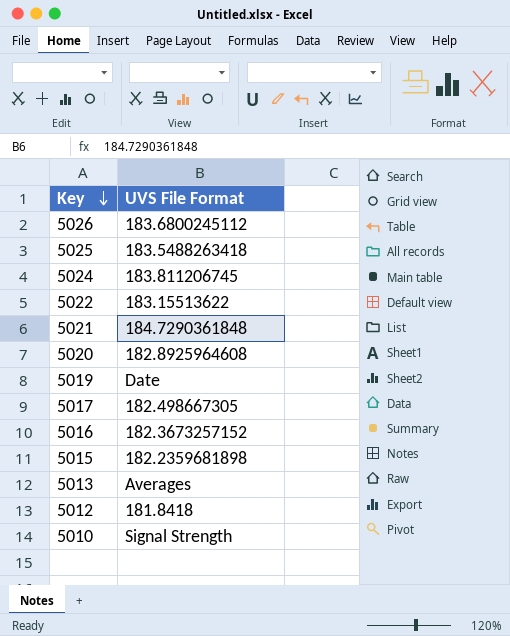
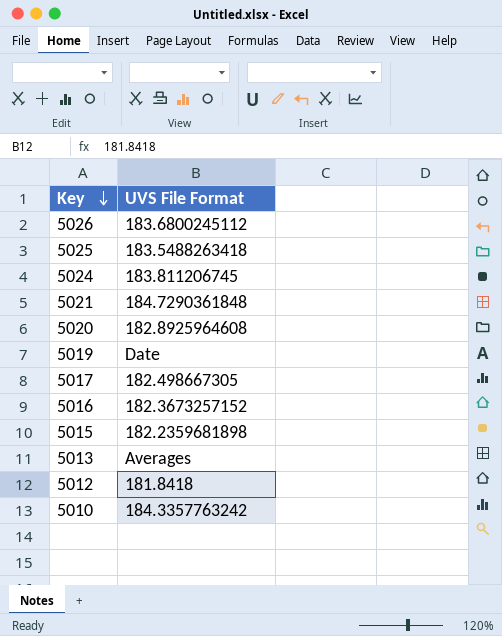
row 5022: 183.15513622 -> none
5010 | UVS File Format: Signal Strength -> 184.3357763242

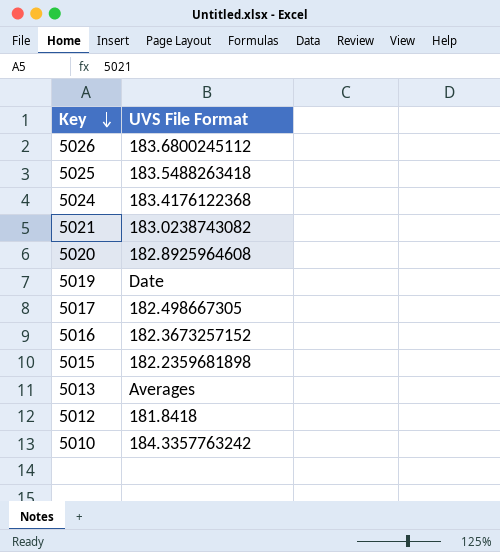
5024 | UVS File Format: 183.811206745 -> 183.4176122368
5021 | UVS File Format: 184.7290361848 -> 183.0238743082

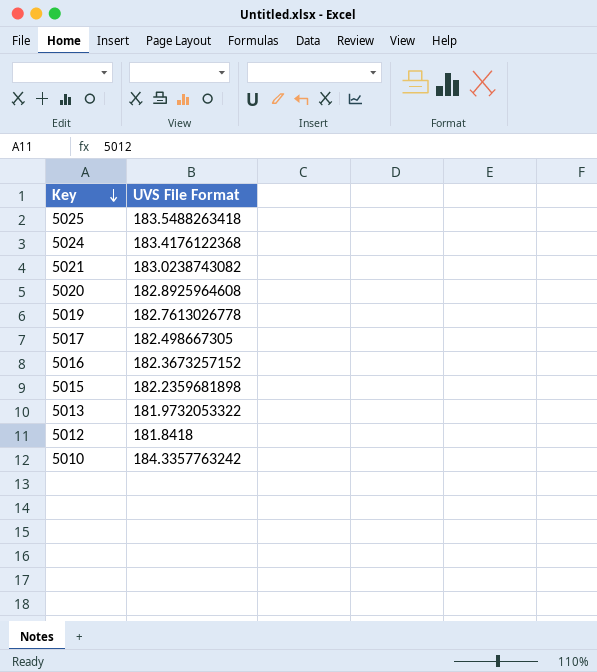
row 5026: 183.6800245112 -> none
5019 | UVS File Format: Date -> 182.7613026778
5013 | UVS File Format: Averages -> 181.9732053322

